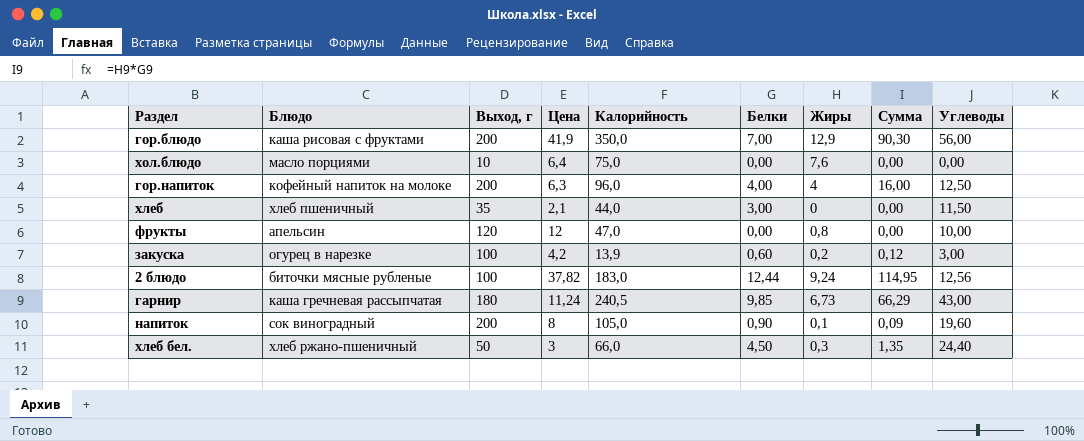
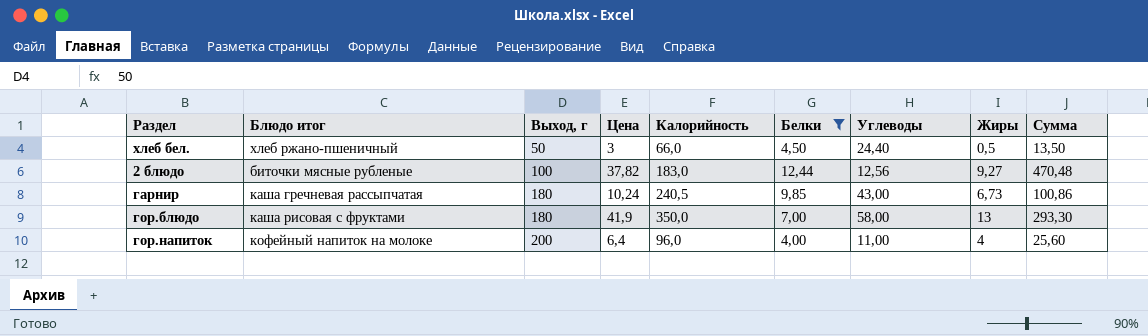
filter: none -> Белки >= 4,00
row order: none -> Выход, г ascending
column name: Блюдо -> Блюдо итог
column Углеводы | position: 9 -> 7
column Сумма | formula: [Белки] * [Жиры] -> [Цена] * [Белки]
хлеб бел. | Жиры: 0,3 -> 0,5
2 блюдо | Жиры: 9,24 -> 9,27
гарнир | Цена: 11,24 -> 10,24
гор.блюдо | Выход, г: 200 -> 180
гор.блюдо | Углеводы: 56,00 -> 58,00
гор.блюдо | Жиры: 12,9 -> 13
гор.напиток | Цена: 6,3 -> 6,4
гор.напиток | Углеводы: 12,50 -> 11,00

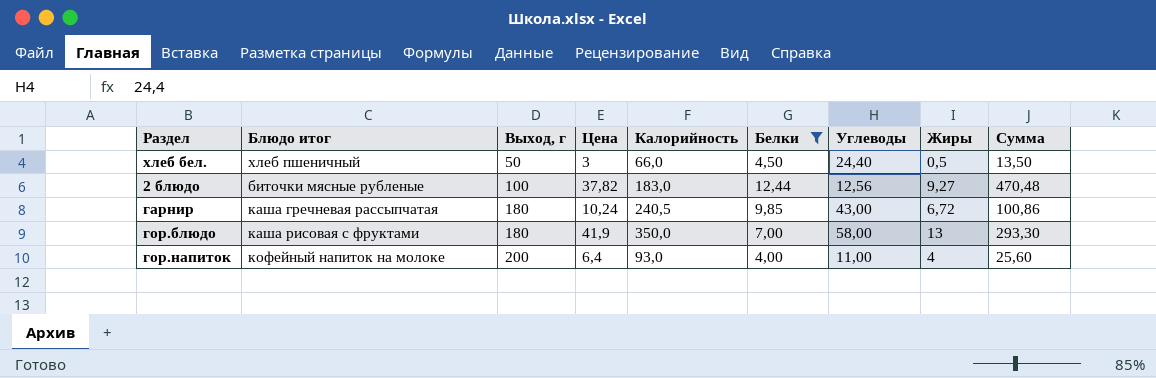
хлеб бел. | Блюдо итог: хлеб ржано-пшеничный -> хлеб пшеничный
гарнир | Жиры: 6,73 -> 6,72
гор.напиток | Калорийность: 96,0 -> 93,0

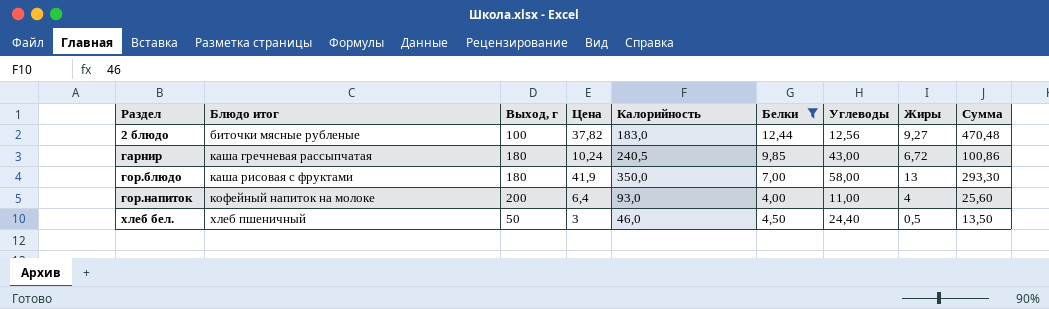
row order: Выход, г ascending -> Раздел ascending
хлеб бел. | Калорийность: 66,0 -> 46,0

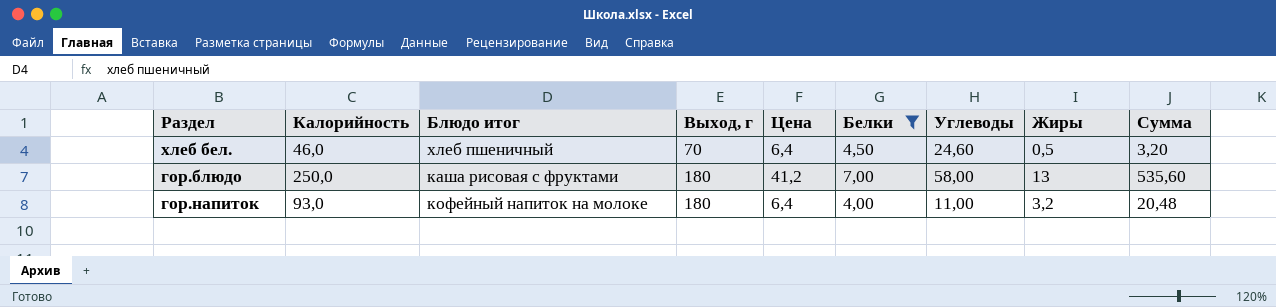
row order: Раздел ascending -> Выход, г ascending
column Калорийность | position: 5 -> 2
column Сумма | formula: [Цена] * [Белки] -> [Цена] * [Жиры]
row 2 блюдо: биточки мясные рубленые | 100 | 37,82 | 183,0 | 12,44 | 12,56 | 9,27 | 470,48 -> none
row гарнир: каша гречневая рассыпчатая | 180 | 10,24 | 240,5 | 9,85 | 43,00 | 6,72 | 100,86 -> none
хлеб бел. | Выход, г: 50 -> 70
хлеб бел. | Цена: 3 -> 6,4
хлеб бел. | Углеводы: 24,40 -> 24,60
гор.блюдо | Калорийность: 350,0 -> 250,0
гор.блюдо | Цена: 41,9 -> 41,2
гор.напиток | Выход, г: 200 -> 180
гор.напиток | Жиры: 4 -> 3,2

